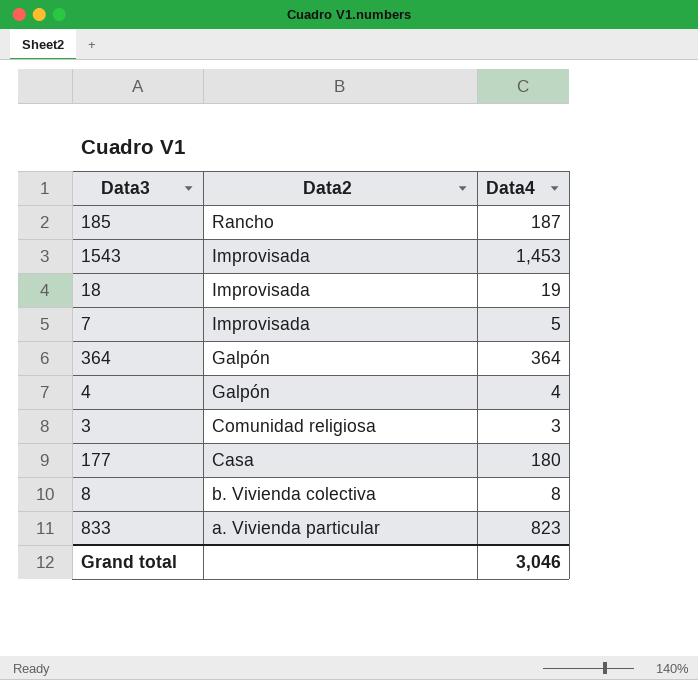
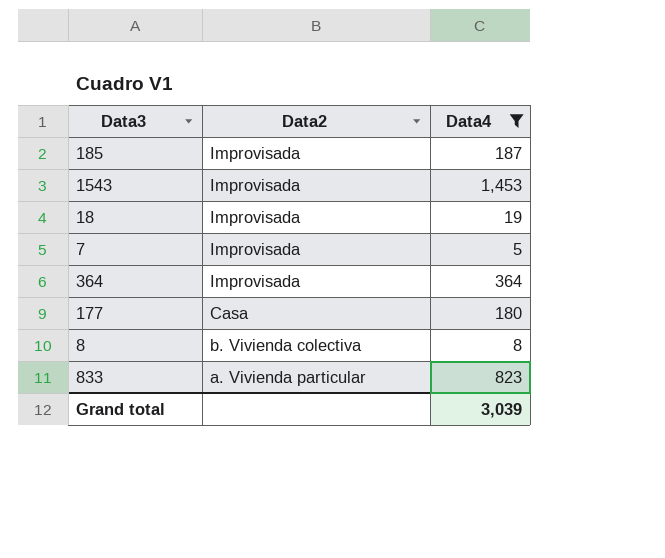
filter: none -> Data4 >= 5
185 | Data2: Rancho -> Improvisada
364 | Data2: Galpón -> Improvisada
Grand total | Data4: 3,046 -> 3,039

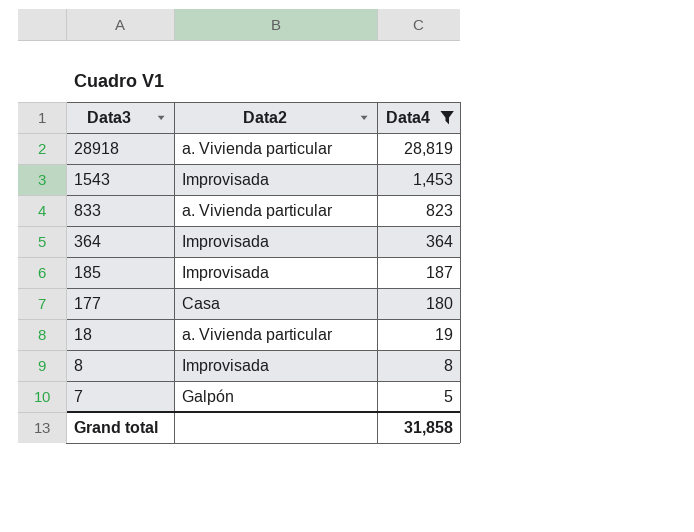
row order: Data2 descending -> Data3 descending
row 28918: none -> a. Vivienda particular | 28,819
18 | Data2: Improvisada -> a. Vivienda particular
8 | Data2: b. Vivienda colectiva -> Improvisada
7 | Data2: Improvisada -> Galpón
Grand total | Data4: 3,039 -> 31,858

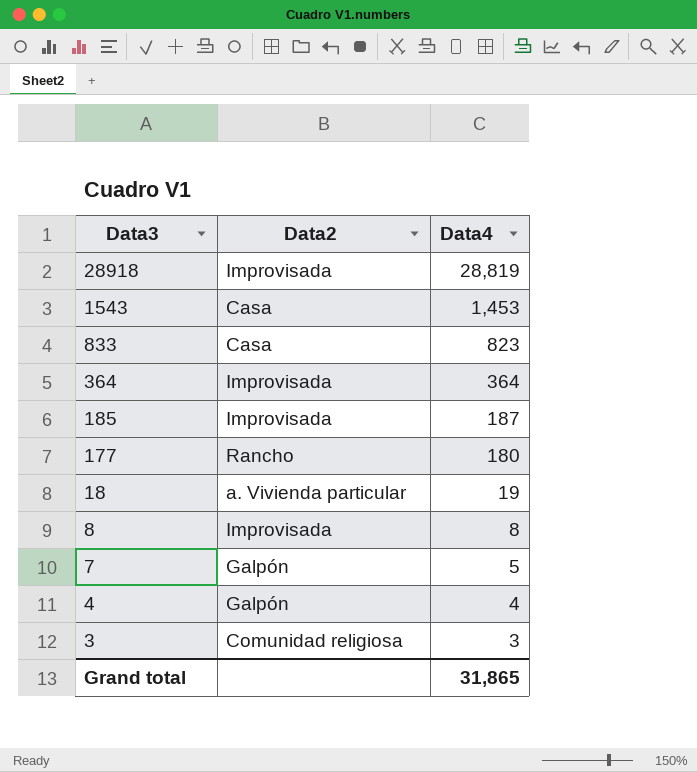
filter: Data4 >= 5 -> none
28918 | Data2: a. Vivienda particular -> Improvisada
1543 | Data2: Improvisada -> Casa
833 | Data2: a. Vivienda particular -> Casa
177 | Data2: Casa -> Rancho
Grand total | Data4: 31,858 -> 31,865

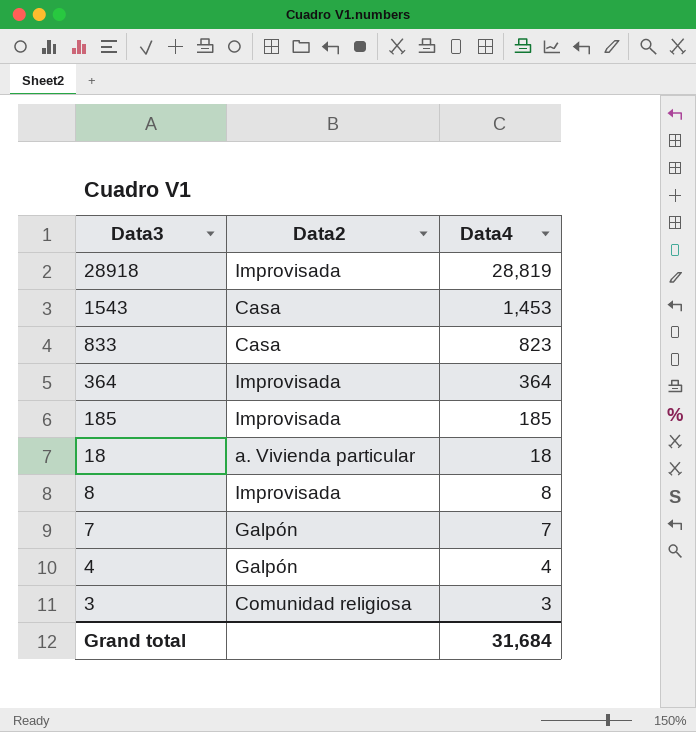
row 177: Rancho | 180 -> none
185 | Data4: 187 -> 185
18 | Data4: 19 -> 18
7 | Data4: 5 -> 7
Grand total | Data4: 31,865 -> 31,684

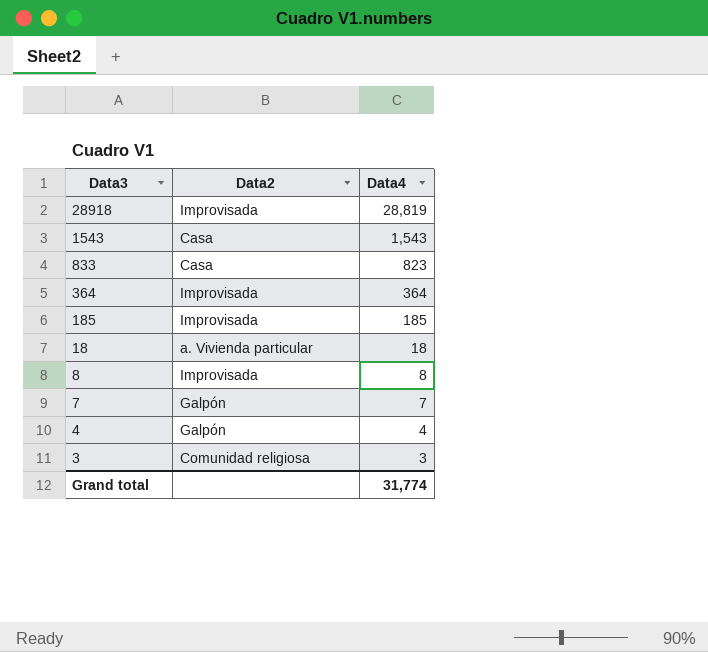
1543 | Data4: 1,453 -> 1,543
Grand total | Data4: 31,684 -> 31,774

